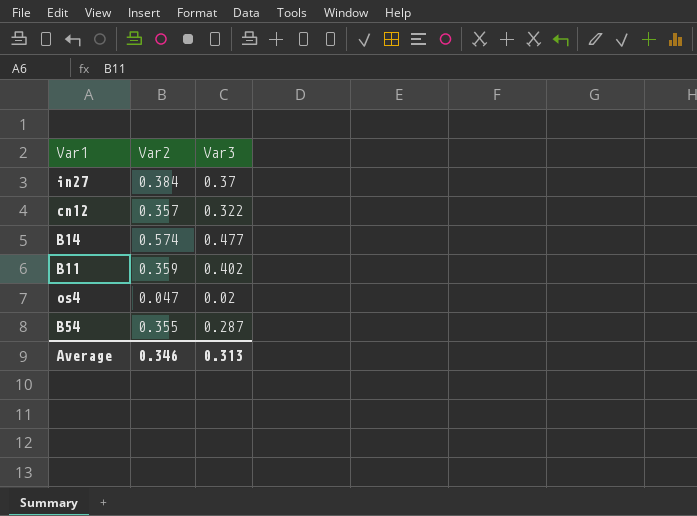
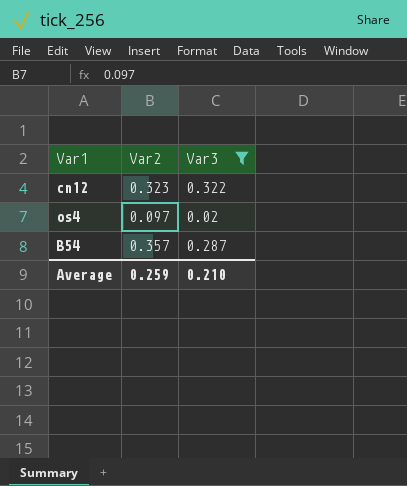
filter: none -> Var3 <= 0.322
cn12 | Var2: 0.357 -> 0.323
os4 | Var2: 0.047 -> 0.097
B54 | Var2: 0.355 -> 0.357
Average | Var2: 0.346 -> 0.259
Average | Var3: 0.313 -> 0.210

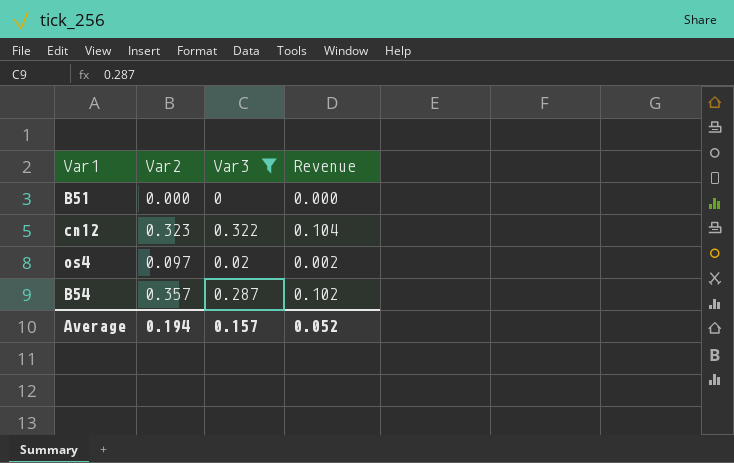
column Revenue | formula: none -> [Var2] * [Var3]
row B51: none -> 0.000 | 0 | 0.000
Average | Var2: 0.259 -> 0.194
Average | Var3: 0.210 -> 0.157

